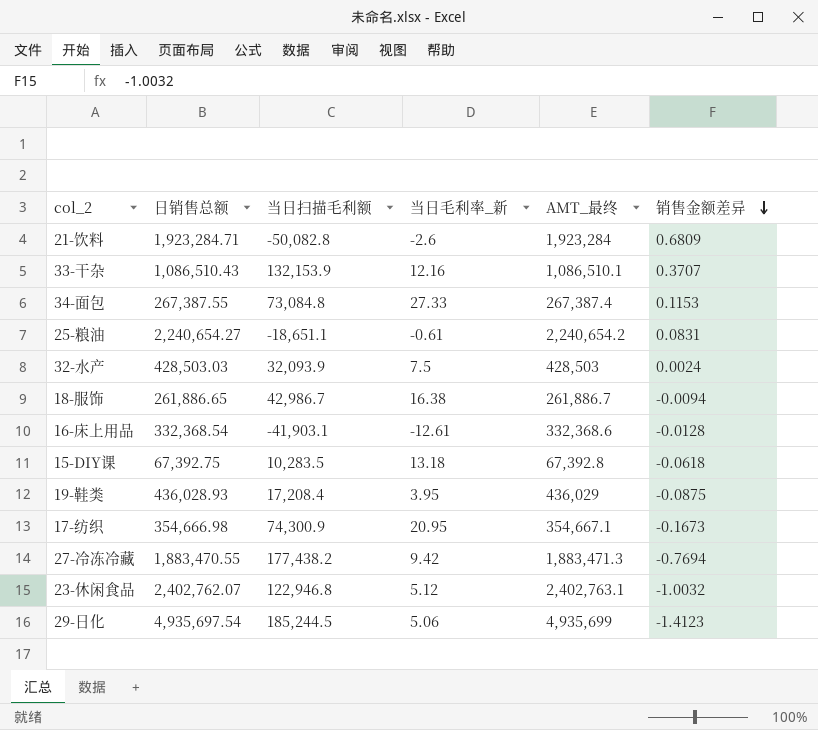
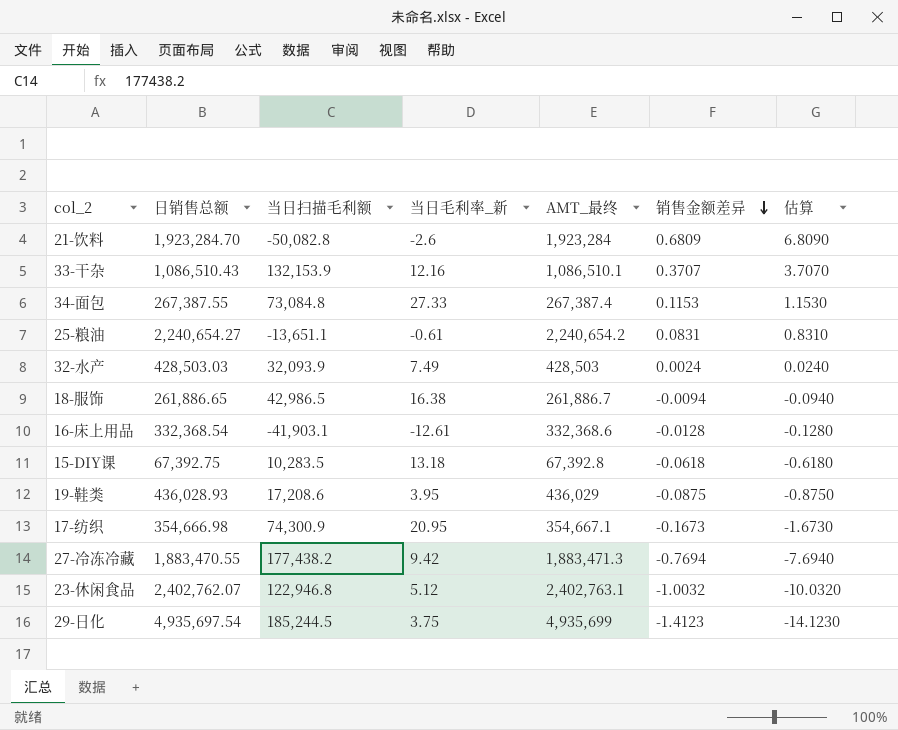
column 估算 | formula: none -> [销售金额差异] * 10
21-饮料 | 日销售总额: 1,923,284.71 -> 1,923,284.70
25-粮油 | 当日扫描毛利额: -18,651.1 -> -13,651.1
32-水产 | 当日毛利率_新: 7.5 -> 7.49
18-服饰 | 当日扫描毛利额: 42,986.7 -> 42,986.5
19-鞋类 | 当日扫描毛利额: 17,208.4 -> 17,208.6
29-日化 | 当日毛利率_新: 5.06 -> 3.75

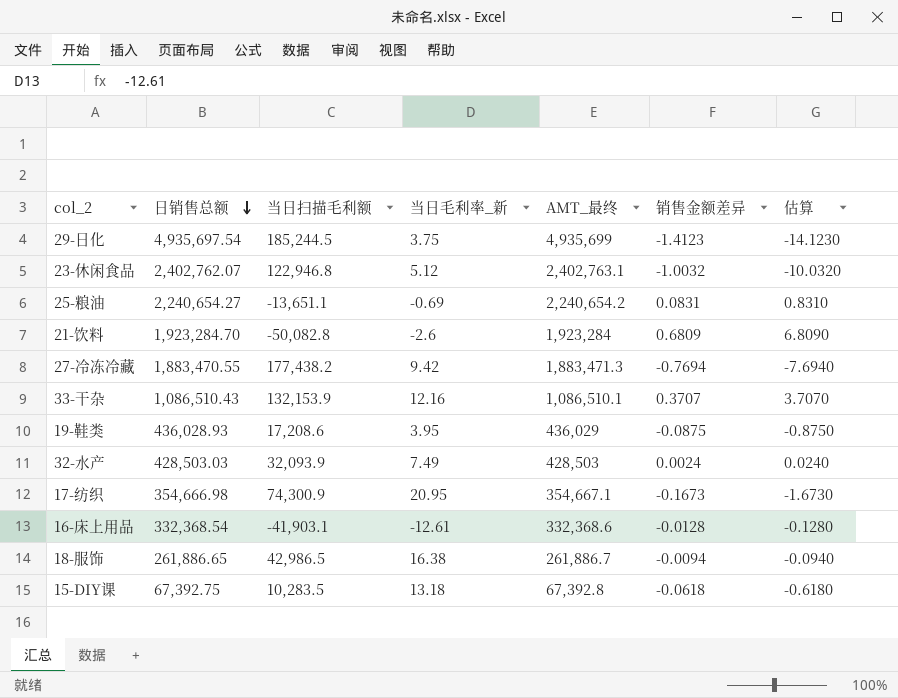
row order: 销售金额差异 descending -> 日销售总额 descending
row 34-面包: 267,387.55 | 73,084.8 | 27.33 | 267,387.4 | 0.1153 | 1.1530 -> none
25-粮油 | 当日毛利率_新: -0.61 -> -0.69

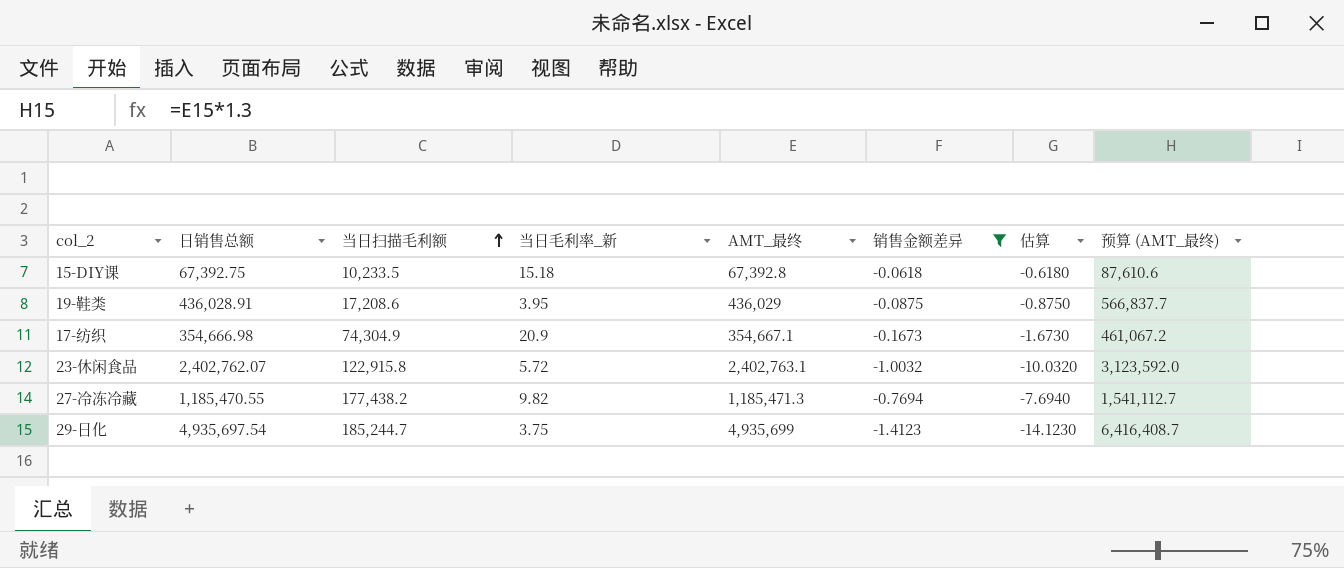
filter: none -> 销售金额差异 <= -0.0618
row order: 日销售总额 descending -> 当日扫描毛利额 ascending
column 预算 (AMT_最终) | formula: none -> [AMT_最终] * 1.3
15-DIY课 | 当日扫描毛利额: 10,283.5 -> 10,233.5
15-DIY课 | 当日毛利率_新: 13.18 -> 15.18
19-鞋类 | 日销售总额: 436,028.93 -> 436,028.91
17-纺织 | 当日扫描毛利额: 74,300.9 -> 74,304.9
17-纺织 | 当日毛利率_新: 20.95 -> 20.9
23-休闲食品 | 当日扫描毛利额: 122,946.8 -> 122,915.8
23-休闲食品 | 当日毛利率_新: 5.12 -> 5.72
27-冷冻冷藏 | 日销售总额: 1,883,470.55 -> 1,185,470.55
27-冷冻冷藏 | 当日毛利率_新: 9.42 -> 9.82
27-冷冻冷藏 | AMT_最终: 1,883,471.3 -> 1,185,471.3
29-日化 | 当日扫描毛利额: 185,244.5 -> 185,244.7

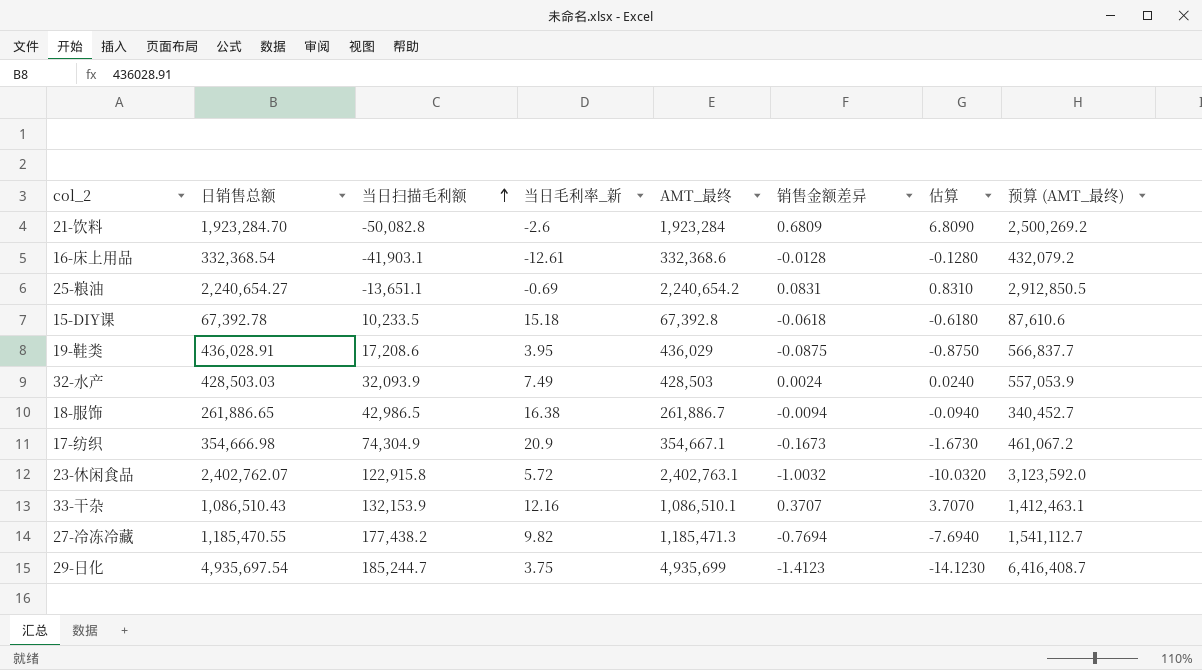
filter: 销售金额差异 <= -0.0618 -> none
15-DIY课 | 日销售总额: 67,392.75 -> 67,392.78

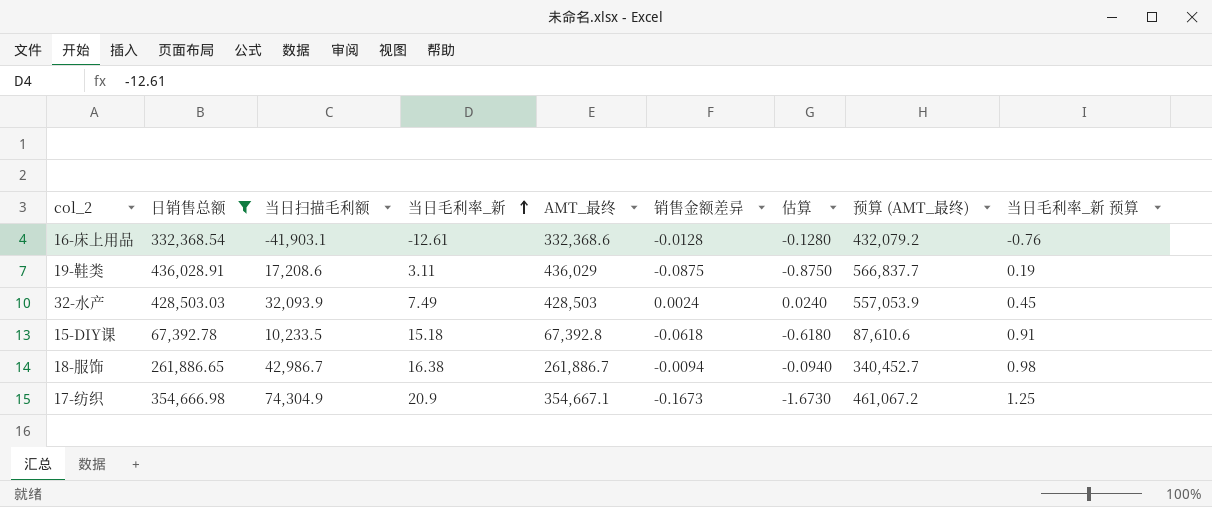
filter: none -> 日销售总额 <= 436,028.91
row order: 当日扫描毛利额 ascending -> 当日毛利率_新 ascending
column 当日毛利率_新 预算 | formula: none -> [当日毛利率_新] * 0.06
19-鞋类 | 当日毛利率_新: 3.95 -> 3.11
18-服饰 | 当日扫描毛利额: 42,986.5 -> 42,986.7

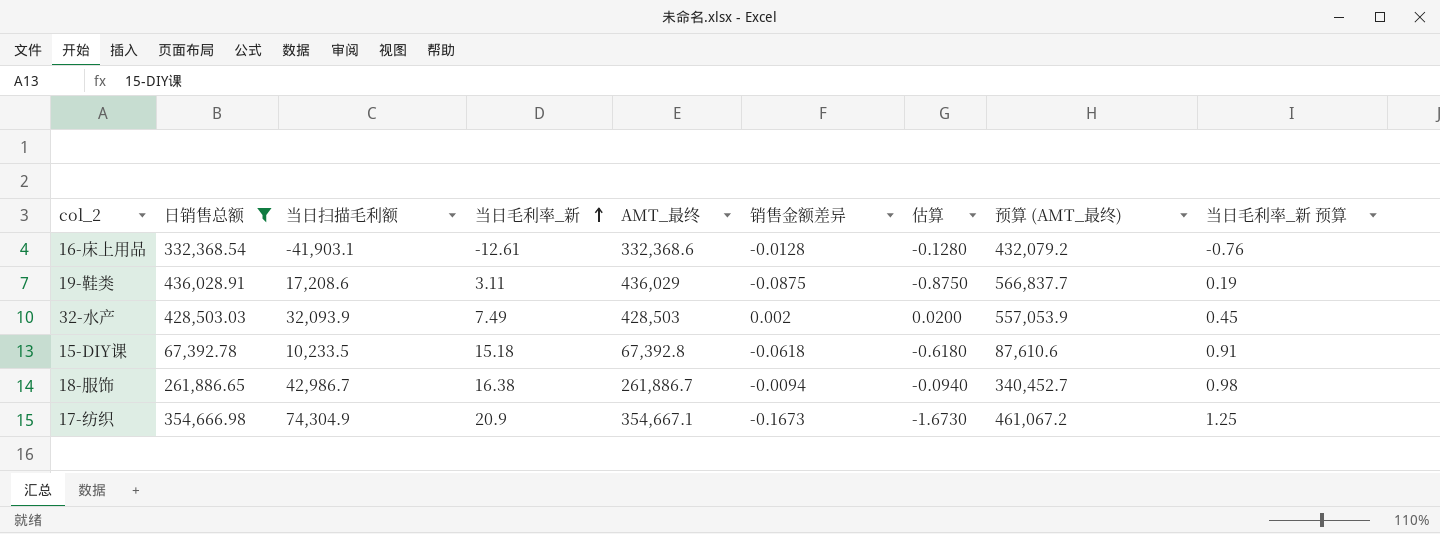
32-水产 | 销售金额差异: 0.0024 -> 0.002
32-水产 | 估算: 0.0240 -> 0.0200

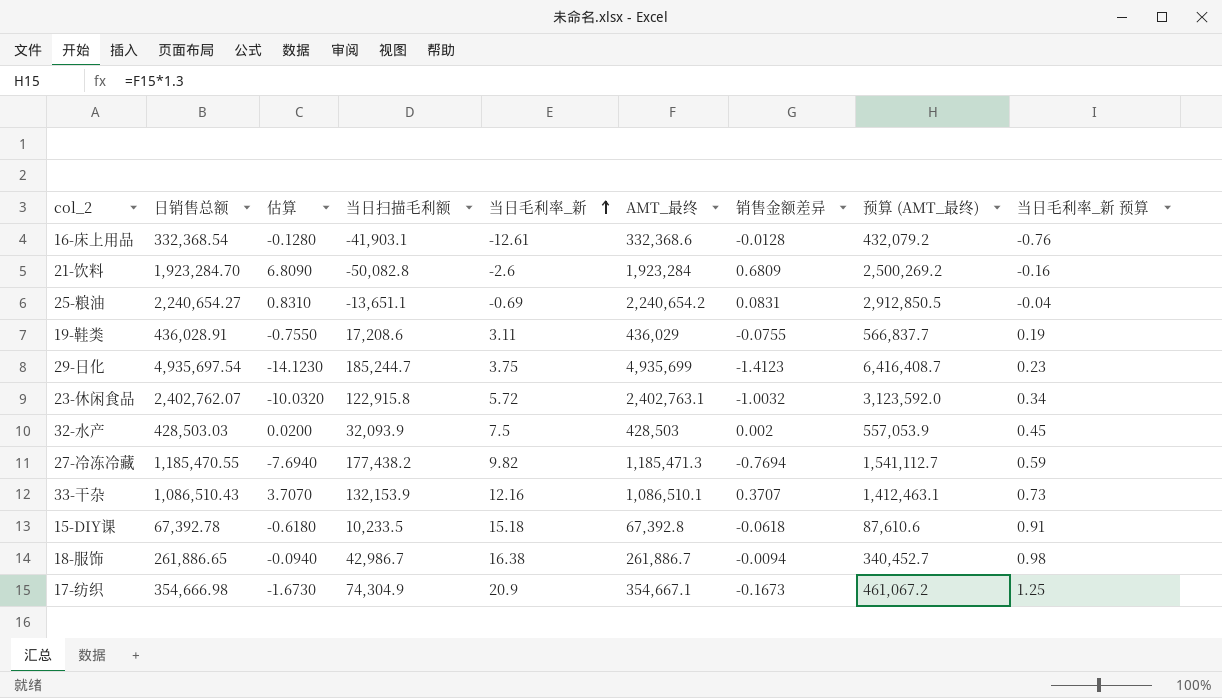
filter: 日销售总额 <= 436,028.91 -> none
column 估算 | position: 7 -> 3
19-鞋类 | 估算: -0.8750 -> -0.7550
19-鞋类 | 销售金额差异: -0.0875 -> -0.0755
32-水产 | 当日毛利率_新: 7.49 -> 7.5

